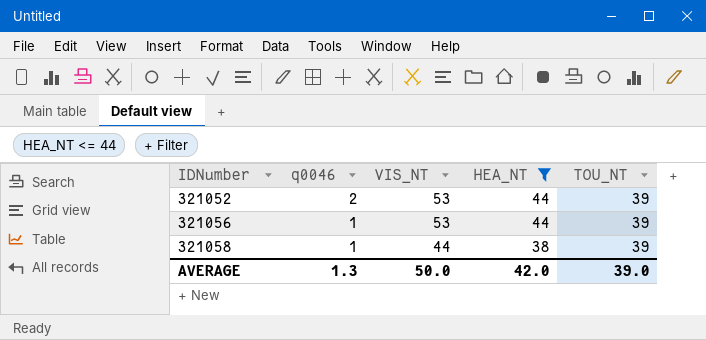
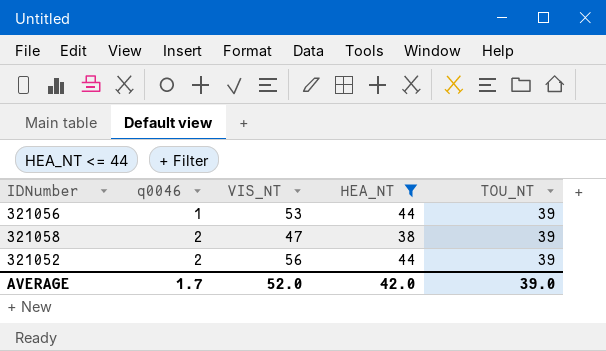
row order: IDNumber ascending -> q0046 ascending
321058 | q0046: 1 -> 2
321058 | VIS_NT: 44 -> 47
321052 | VIS_NT: 53 -> 56
AVERAGE | q0046: 1.3 -> 1.7
AVERAGE | VIS_NT: 50.0 -> 52.0

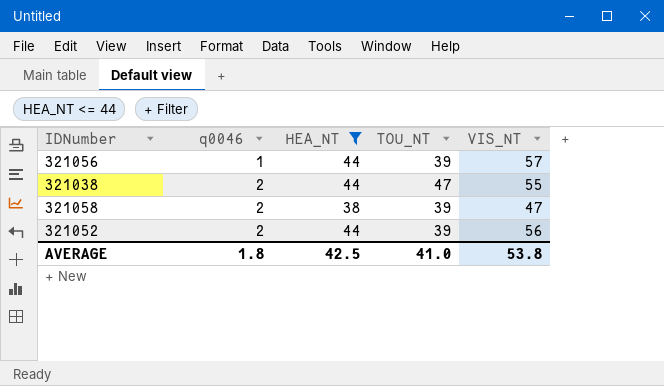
column VIS_NT | position: 3 -> 5
321056 | VIS_NT: 53 -> 57
row 321038: none -> 2 | 44 | 47 | 55
AVERAGE | q0046: 1.7 -> 1.8
AVERAGE | HEA_NT: 42.0 -> 42.5
AVERAGE | TOU_NT: 39.0 -> 41.0
AVERAGE | VIS_NT: 52.0 -> 53.8

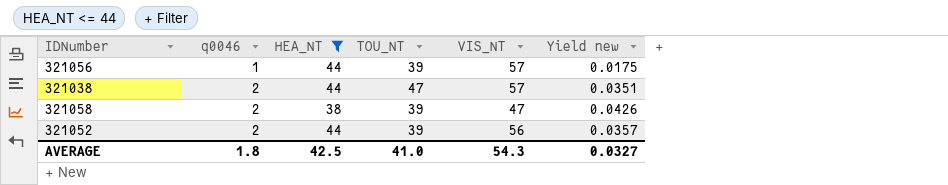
column Yield new | formula: none -> [q0046] / [VIS_NT]
321038 | VIS_NT: 55 -> 57
AVERAGE | VIS_NT: 53.8 -> 54.3

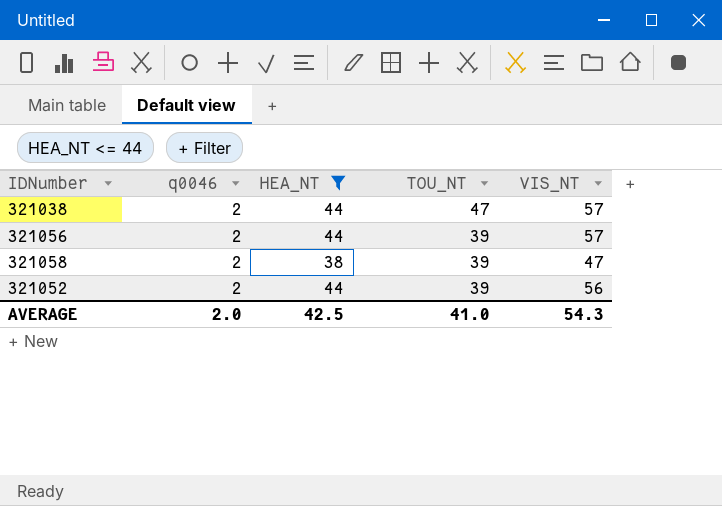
row order: q0046 ascending -> TOU_NT descending
column Yield new | formula: [q0046] / [VIS_NT] -> none
321056 | q0046: 1 -> 2
AVERAGE | q0046: 1.8 -> 2.0

